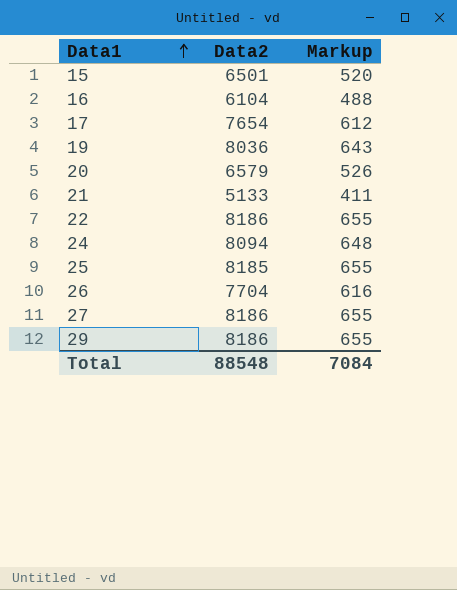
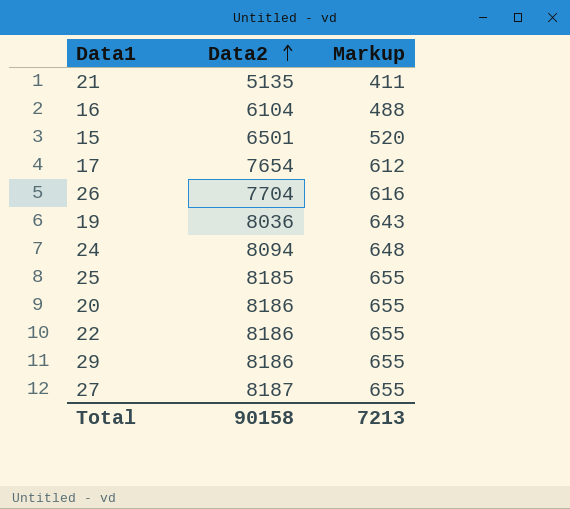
row order: Data1 ascending -> Data2 ascending
21 | Data2: 5133 -> 5135
20 | Data2: 6579 -> 8186
20 | Markup: 526 -> 655
27 | Data2: 8186 -> 8187
Total | Data2: 88548 -> 90158
Total | Markup: 7084 -> 7213

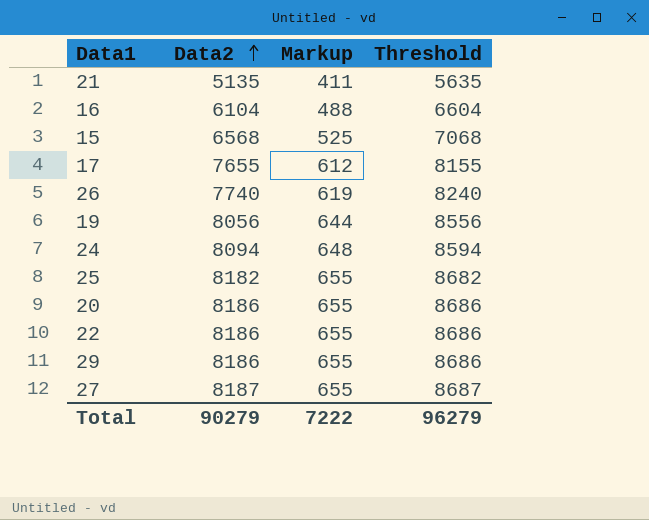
column Threshold | formula: none -> [Data2] + 500
15 | Data2: 6501 -> 6568
15 | Markup: 520 -> 525
17 | Data2: 7654 -> 7655
26 | Data2: 7704 -> 7740
26 | Markup: 616 -> 619
19 | Data2: 8036 -> 8056
19 | Markup: 643 -> 644
25 | Data2: 8185 -> 8182
Total | Data2: 90158 -> 90279
Total | Markup: 7213 -> 7222

